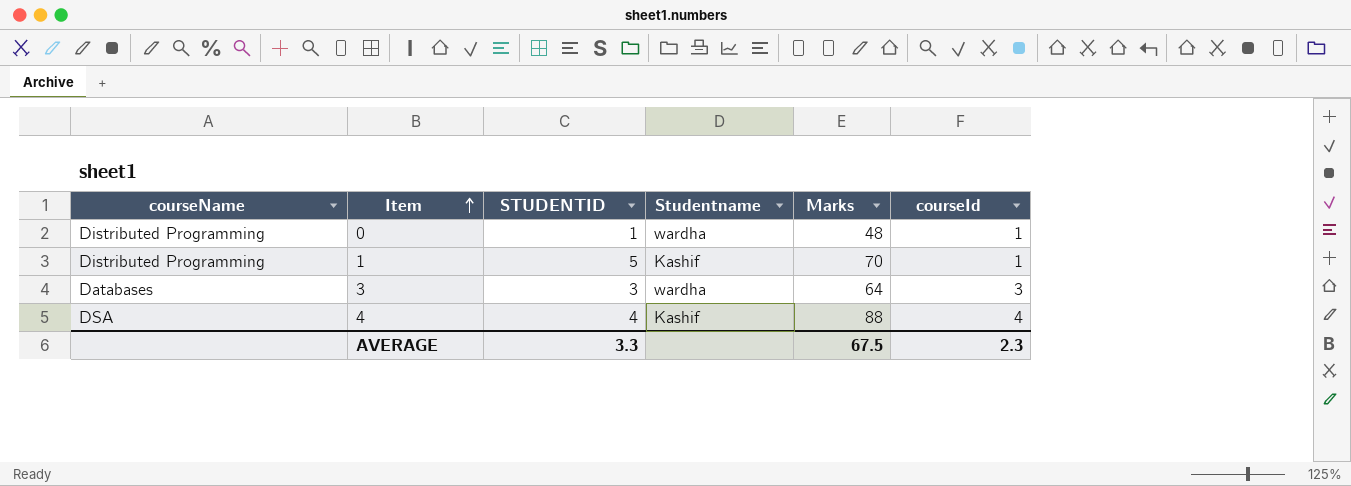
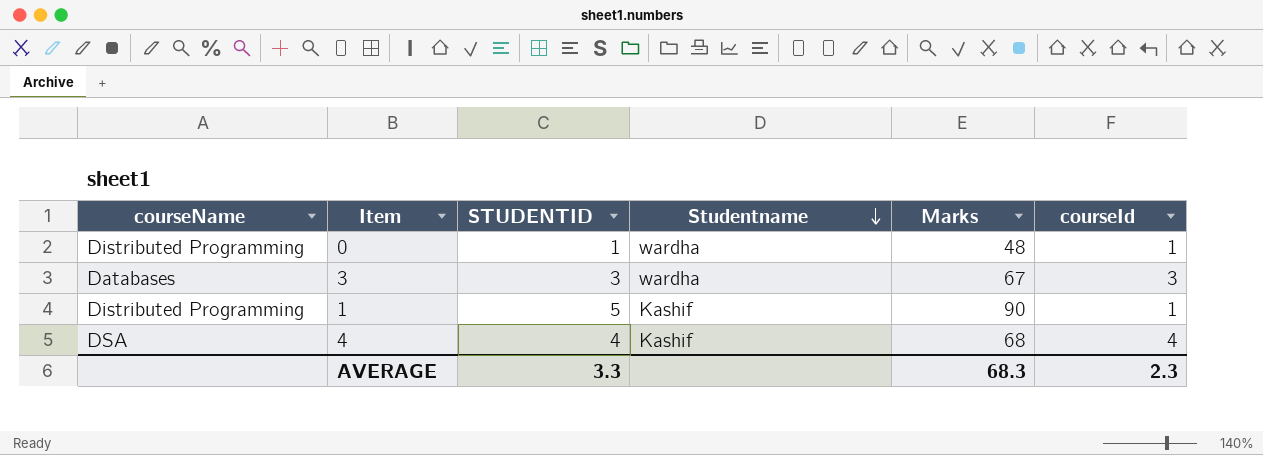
row order: Item ascending -> Studentname descending
3 | Marks: 64 -> 67
1 | Marks: 70 -> 90
4 | Marks: 88 -> 68
AVERAGE | Marks: 67.5 -> 68.3

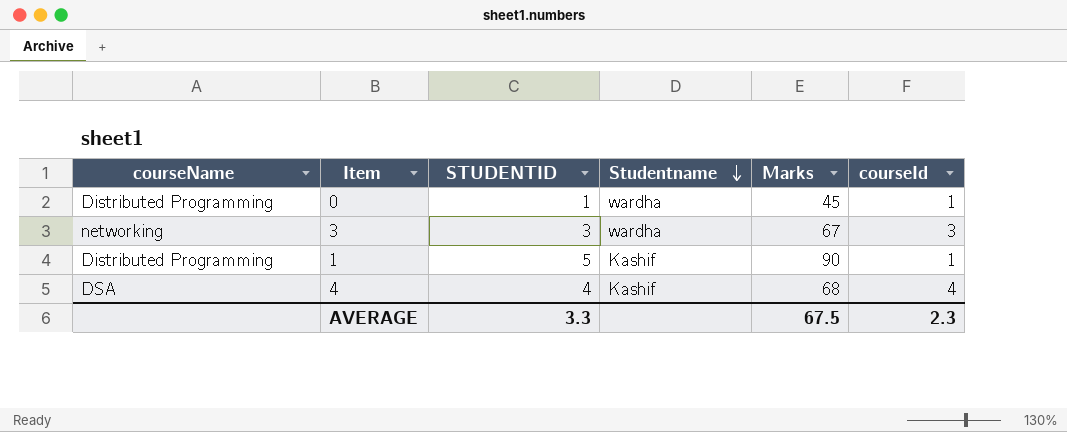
0 | Marks: 48 -> 45
3 | courseName: Databases -> networking
AVERAGE | Marks: 68.3 -> 67.5

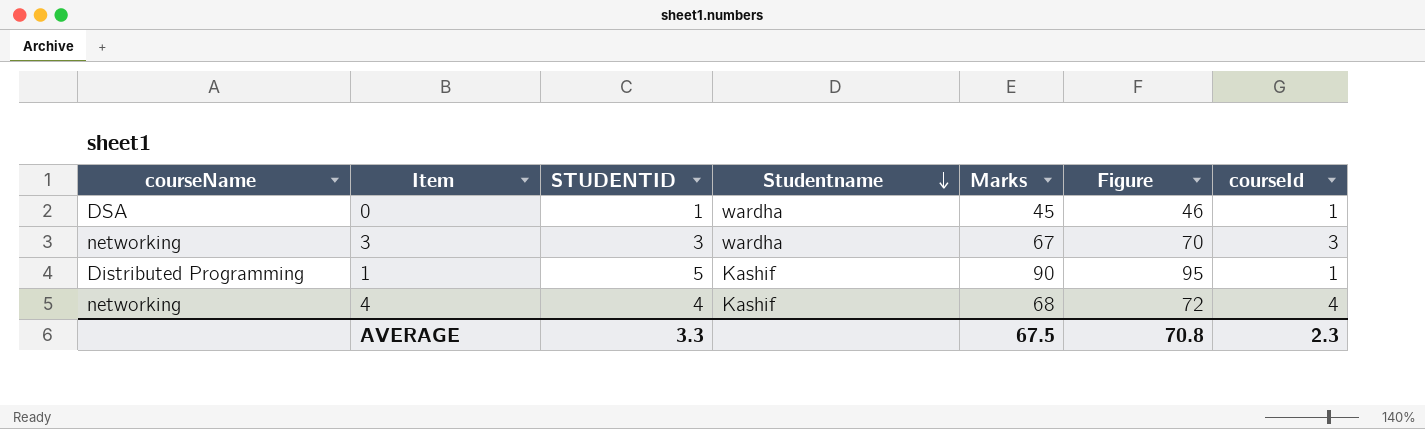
column Figure | formula: none -> [STUDENTID] + [Marks]
0 | courseName: Distributed Programming -> DSA
4 | courseName: DSA -> networking

